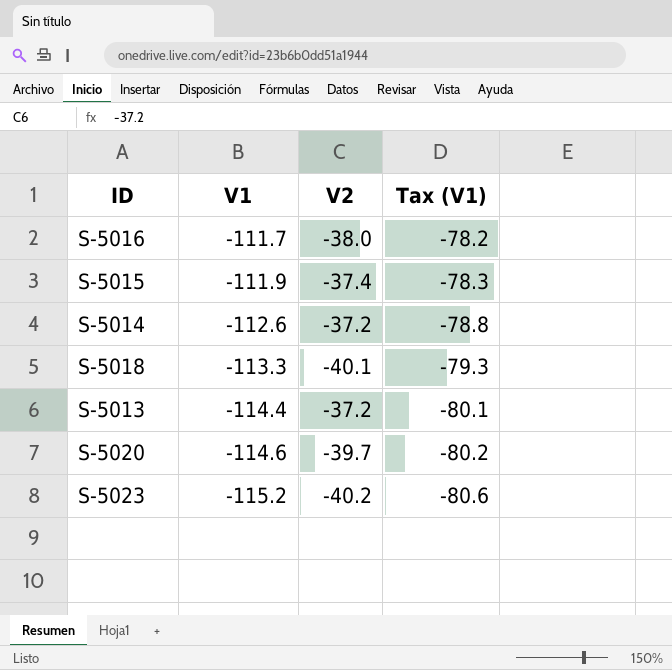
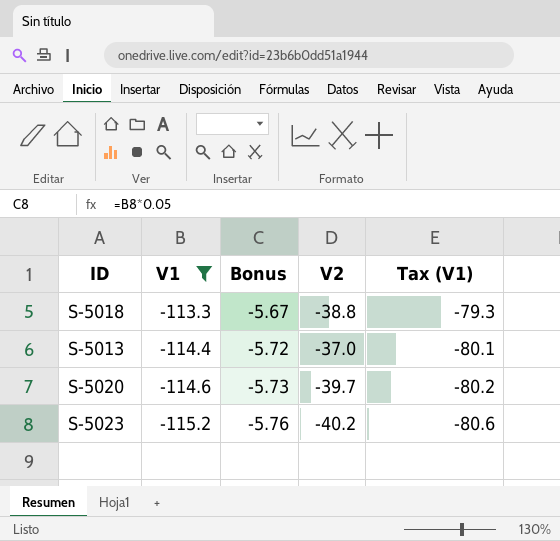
filter: none -> V1 <= -113.3
column Bonus | formula: none -> [V1] * 0.05
S-5018 | V2: -40.1 -> -38.8
S-5013 | V2: -37.2 -> -37.0

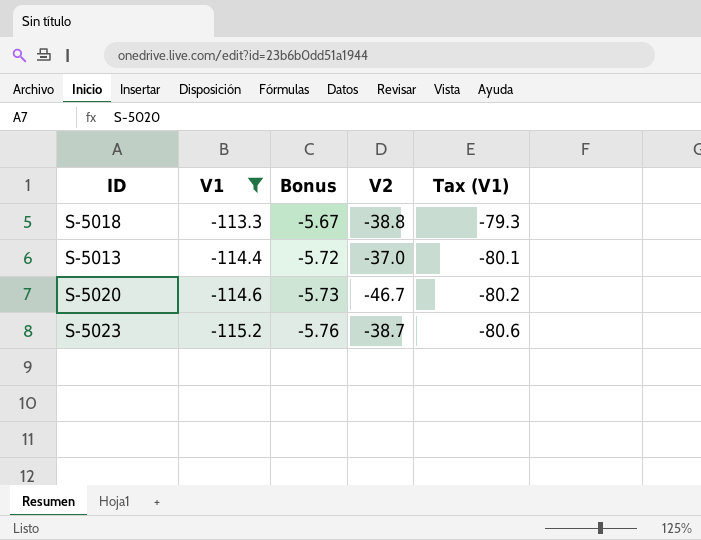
S-5020 | V2: -39.7 -> -46.7
S-5023 | V2: -40.2 -> -38.7

